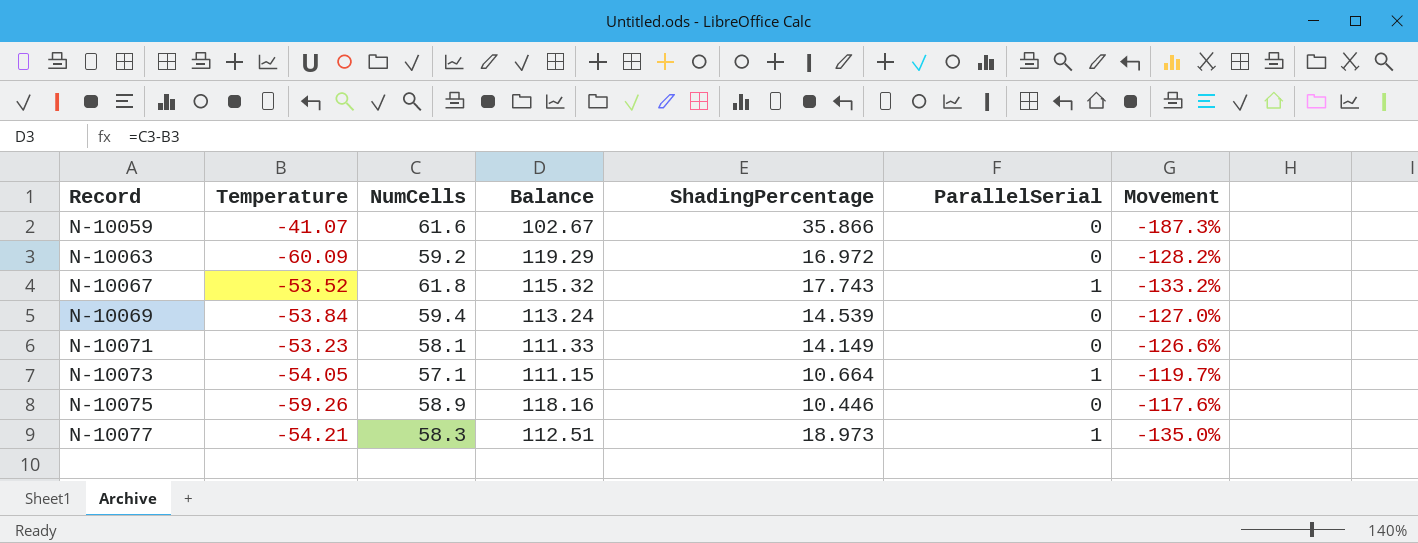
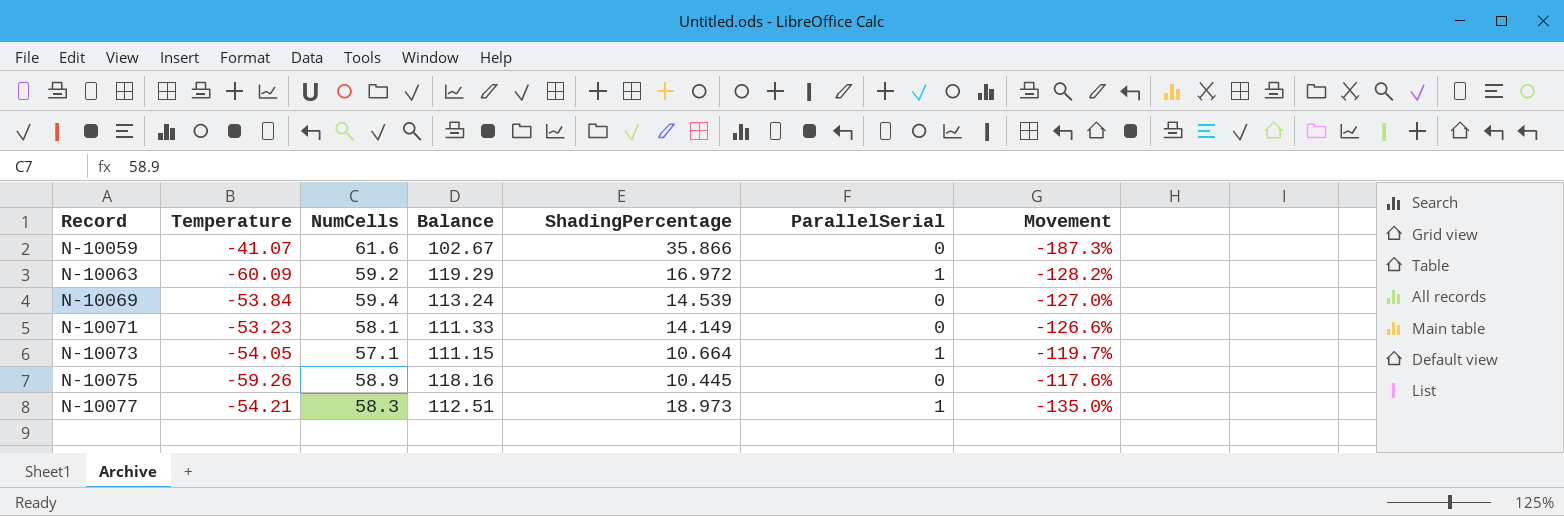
row N-10067: -53.52 | 61.8 | 115.32 | 17.743 | 1 | -133.2% -> none
N-10063 | ParallelSerial: 0 -> 1
N-10075 | ShadingPercentage: 10.446 -> 10.445

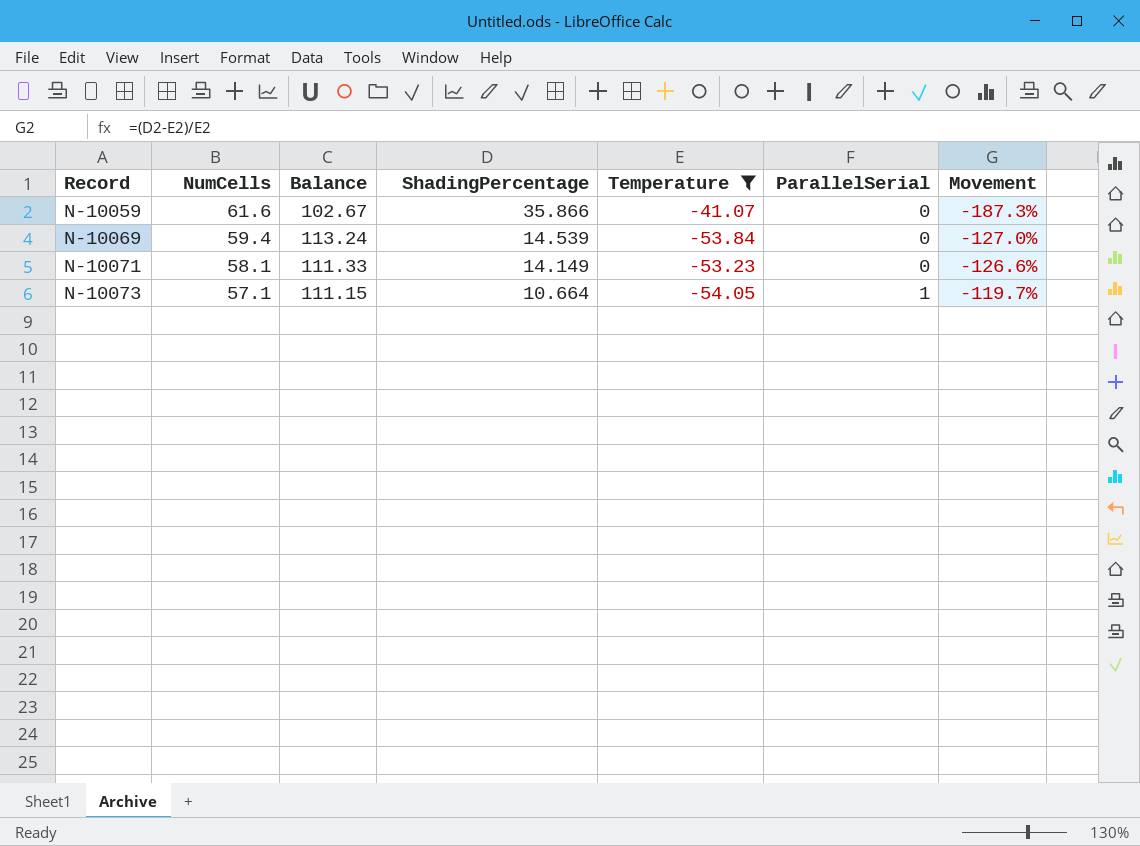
filter: none -> Temperature >= -54.05
column Temperature | position: 2 -> 5

